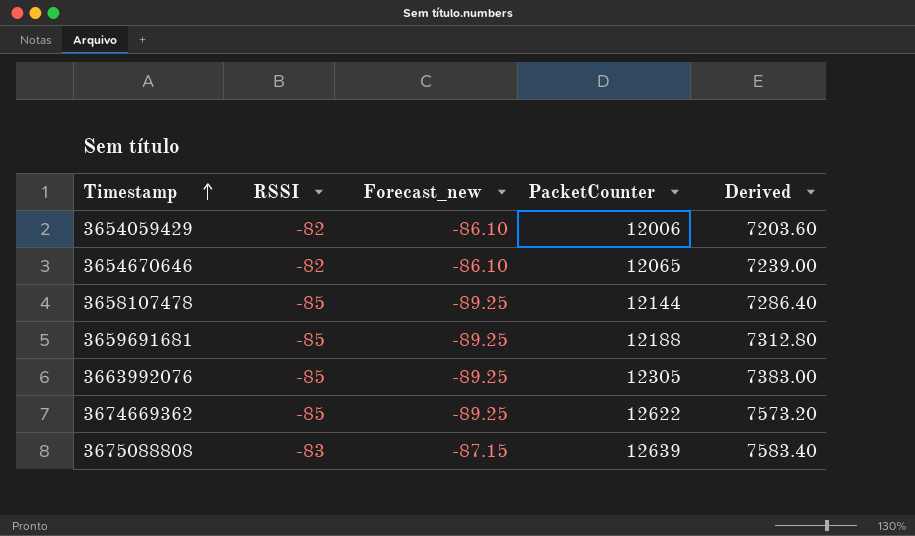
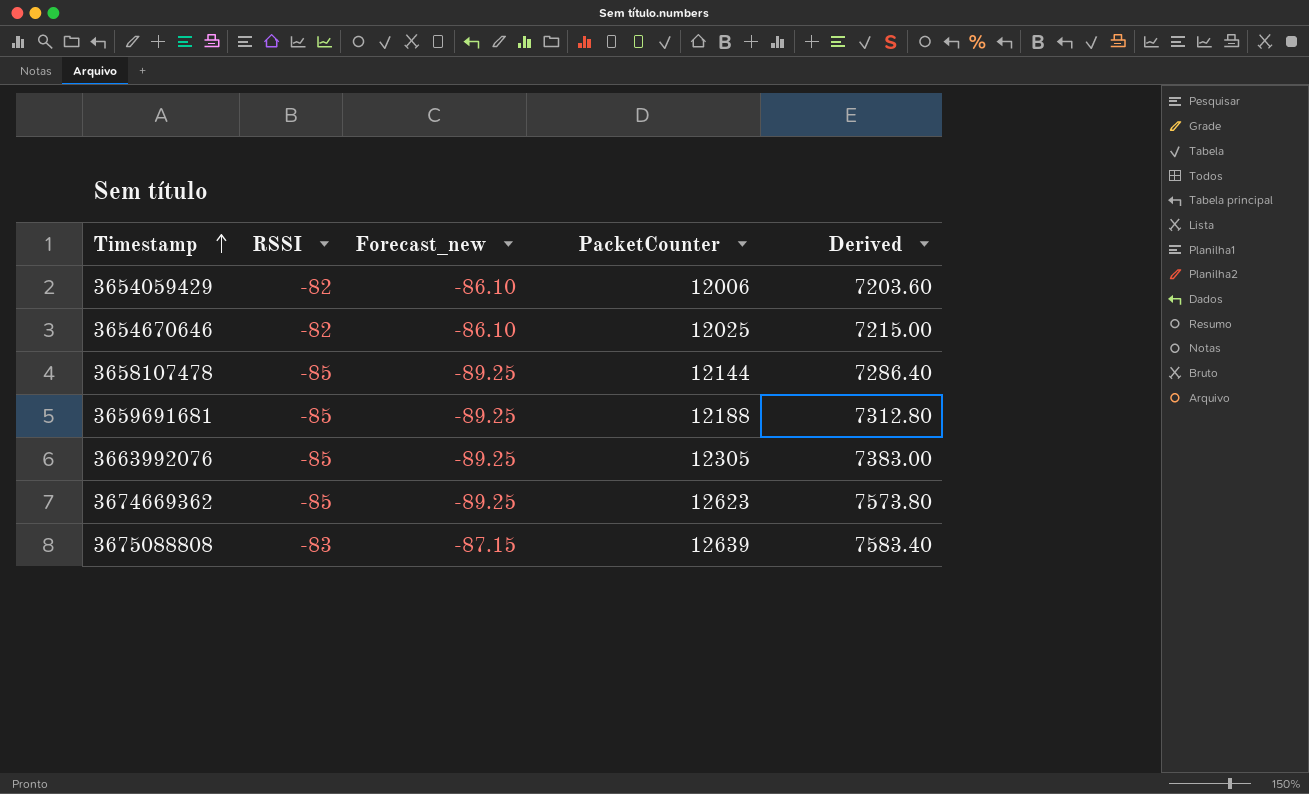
3654670646 | PacketCounter: 12065 -> 12025
3654670646 | Derived: 7239.00 -> 7215.00
3674669362 | PacketCounter: 12622 -> 12623
3674669362 | Derived: 7573.20 -> 7573.80

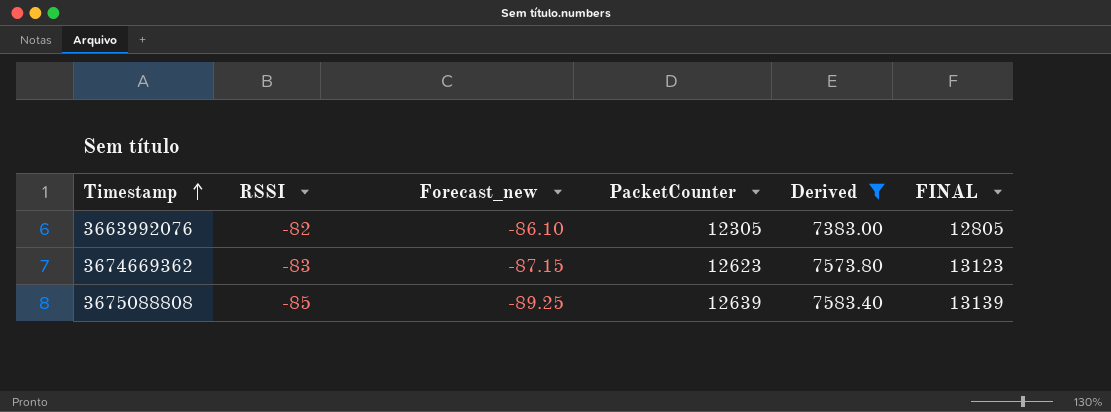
filter: none -> Derived >= 7383.00
column FINAL | formula: none -> [PacketCounter] + 500
3663992076 | RSSI: -85 -> -82
3663992076 | Forecast_new: -89.25 -> -86.10
3674669362 | RSSI: -85 -> -83
3674669362 | Forecast_new: -89.25 -> -87.15
3675088808 | RSSI: -83 -> -85
3675088808 | Forecast_new: -87.15 -> -89.25

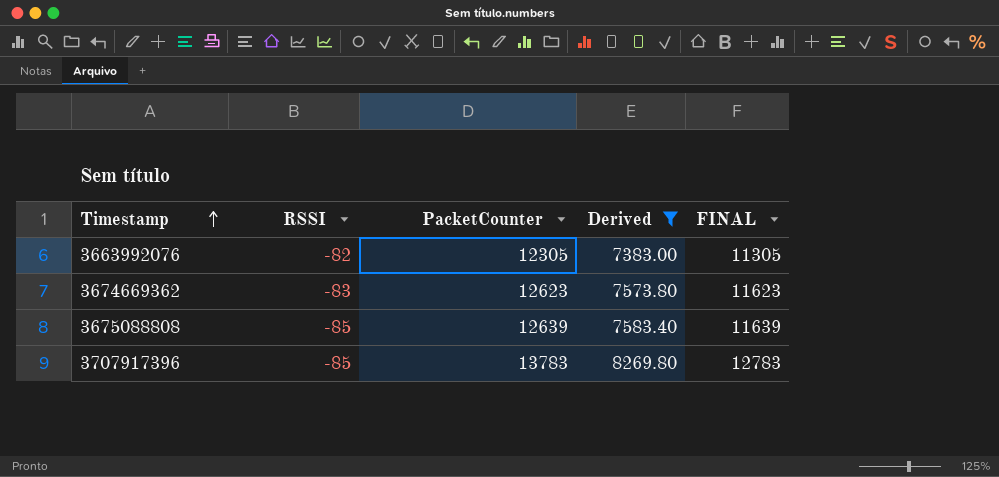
column Forecast_new | formula: [RSSI] * 1.05 -> none
column FINAL | formula: [PacketCounter] + 500 -> [PacketCounter] - 1000
row 3707917396: none -> -85 | 13783 | 8269.80 | 12783

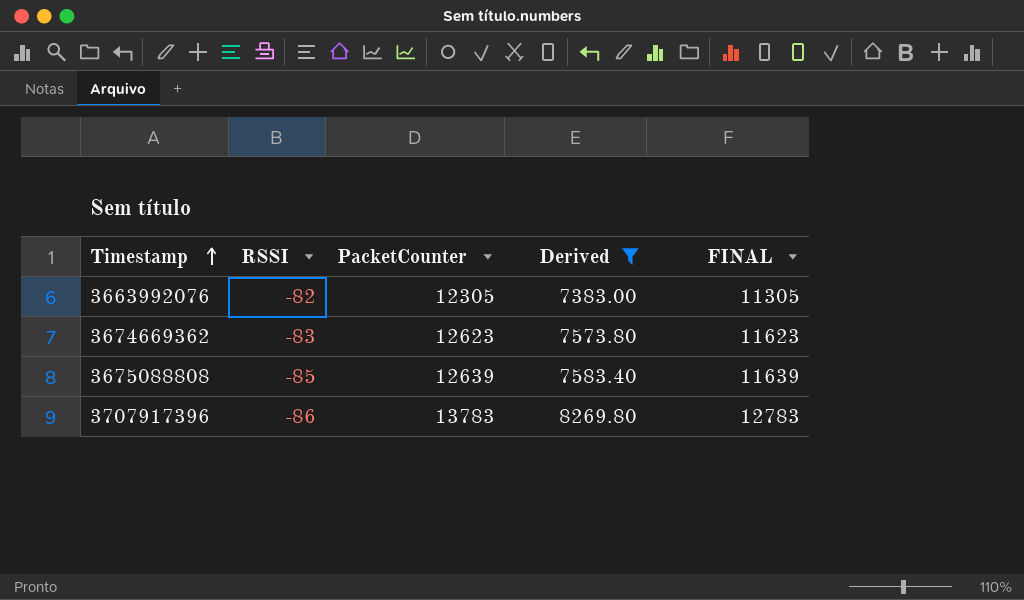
3707917396 | RSSI: -85 -> -86

